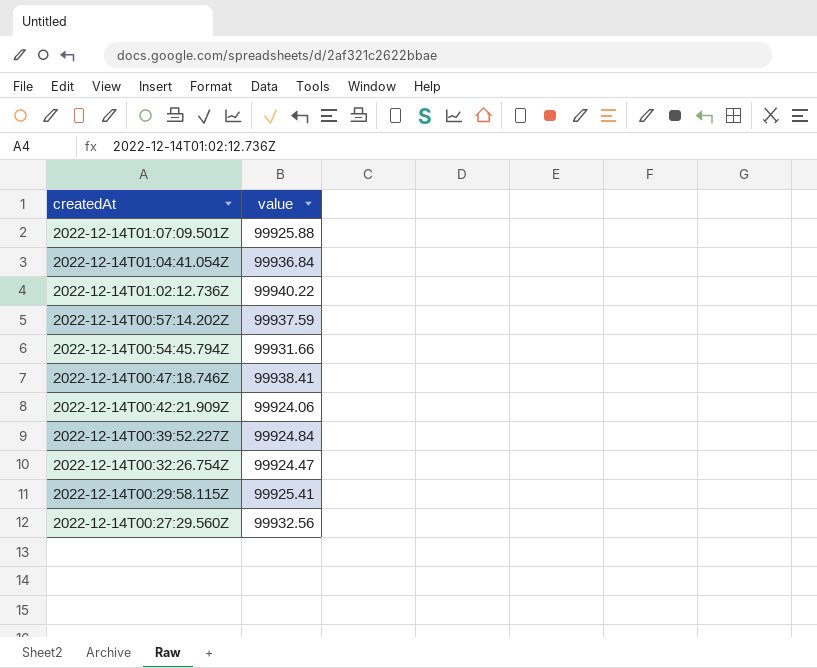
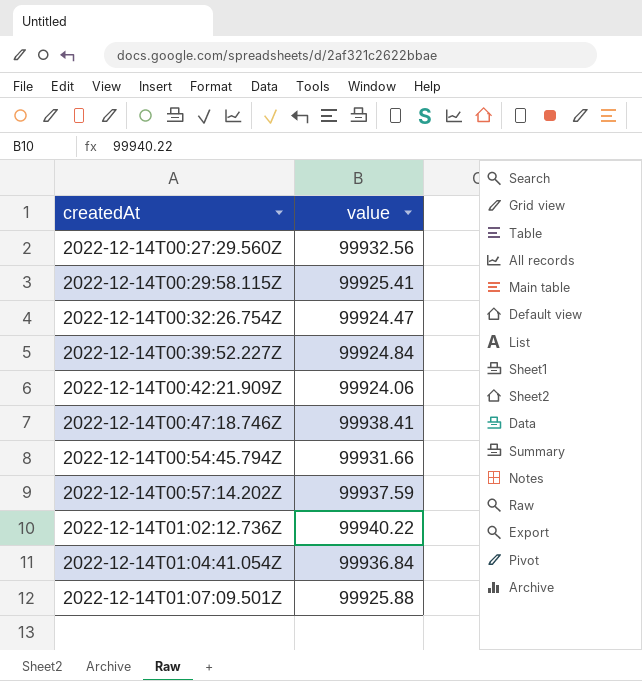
row order: createdAt descending -> createdAt ascending

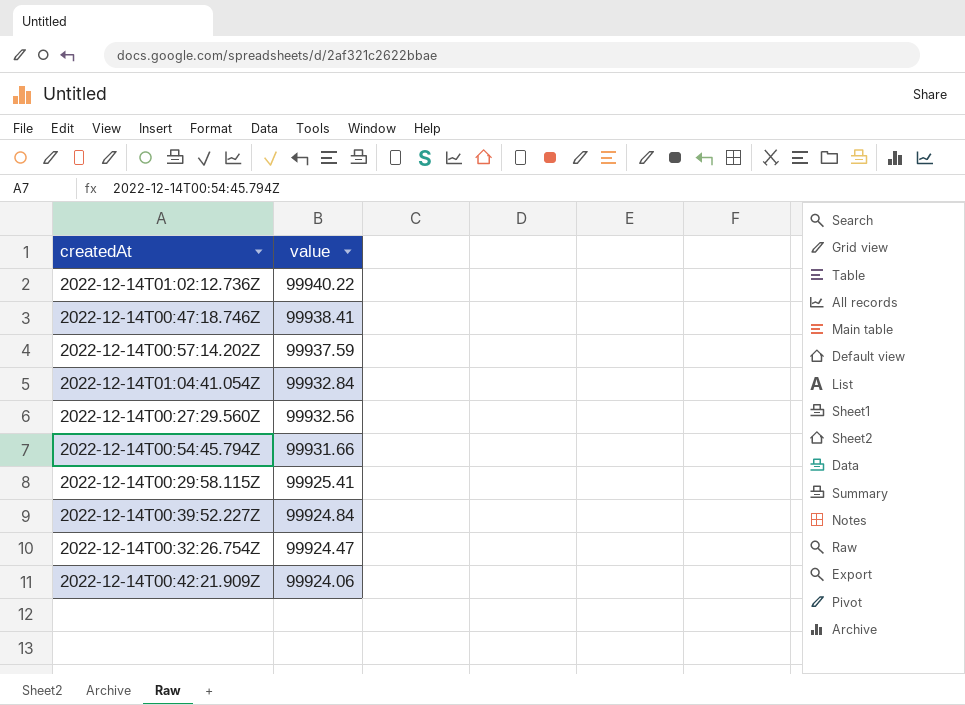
row order: createdAt ascending -> value descending
row 2022-12-14T01:07:09.501Z: 99925.88 -> none
2022-12-14T01:04:41.054Z | value: 99936.84 -> 99932.84

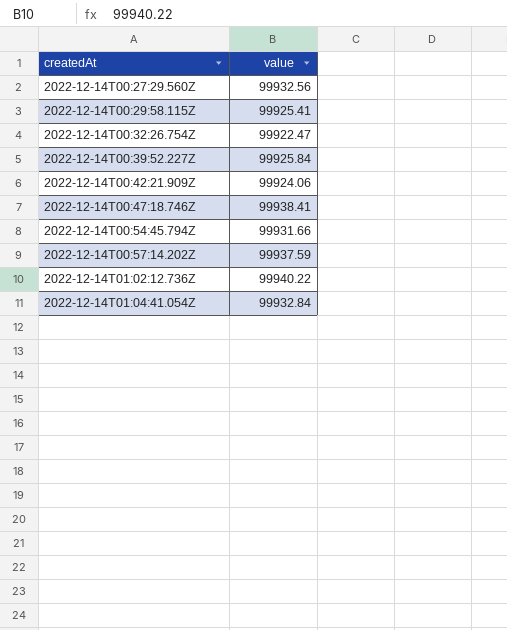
row order: value descending -> createdAt ascending
2022-12-14T00:32:26.754Z | value: 99924.47 -> 99922.47
2022-12-14T00:39:52.227Z | value: 99924.84 -> 99925.84

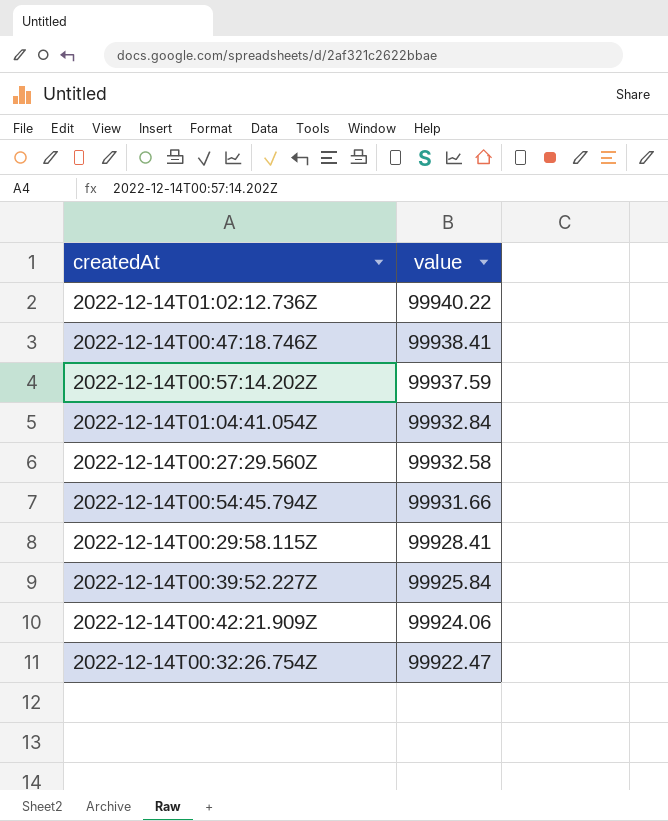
row order: createdAt ascending -> value descending
2022-12-14T00:27:29.560Z | value: 99932.56 -> 99932.58
2022-12-14T00:29:58.115Z | value: 99925.41 -> 99928.41

